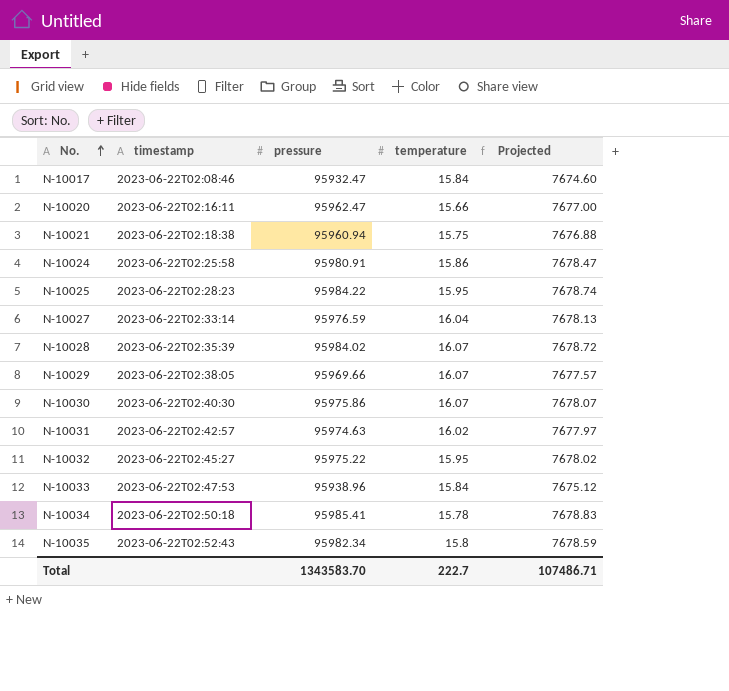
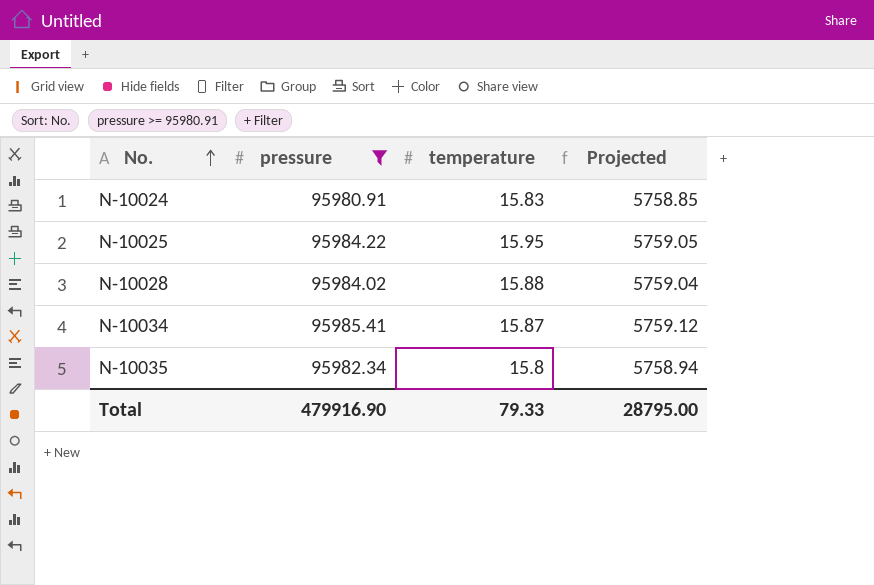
filter: none -> pressure >= 95980.91
column timestamp | position: 2 -> none
column Projected | formula: [pressure] * 0.08 -> [pressure] * 0.06
N-10024 | temperature: 15.86 -> 15.83
N-10028 | temperature: 16.07 -> 15.88
N-10034 | temperature: 15.78 -> 15.87
Total | pressure: 1343583.70 -> 479916.90
Total | temperature: 222.7 -> 79.33
Total | Projected: 107486.71 -> 28795.00

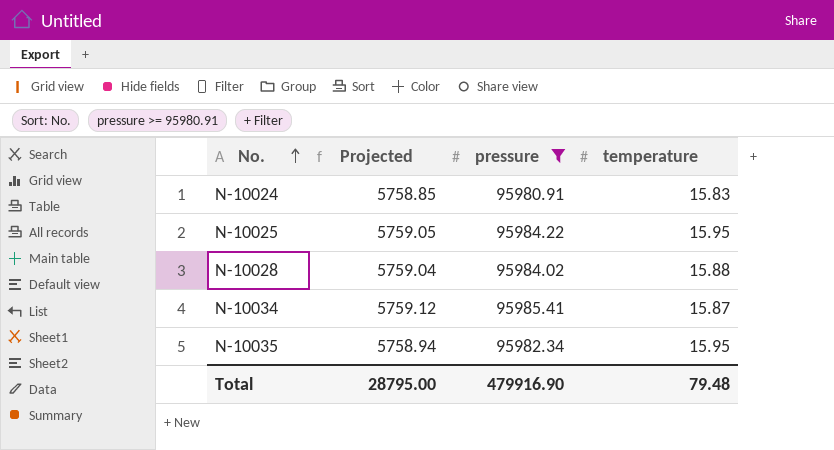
column Projected | position: 4 -> 2
N-10035 | temperature: 15.8 -> 15.95
Total | temperature: 79.33 -> 79.48

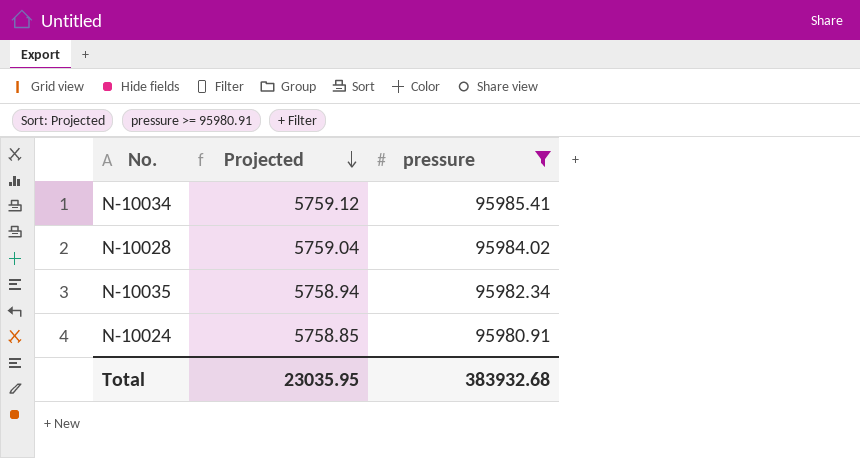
row order: No. ascending -> Projected descending
column temperature | position: 4 -> none
row N-10025: 5759.05 | 95984.22 | 15.95 -> none
Total | Projected: 28795.00 -> 23035.95
Total | pressure: 479916.90 -> 383932.68

